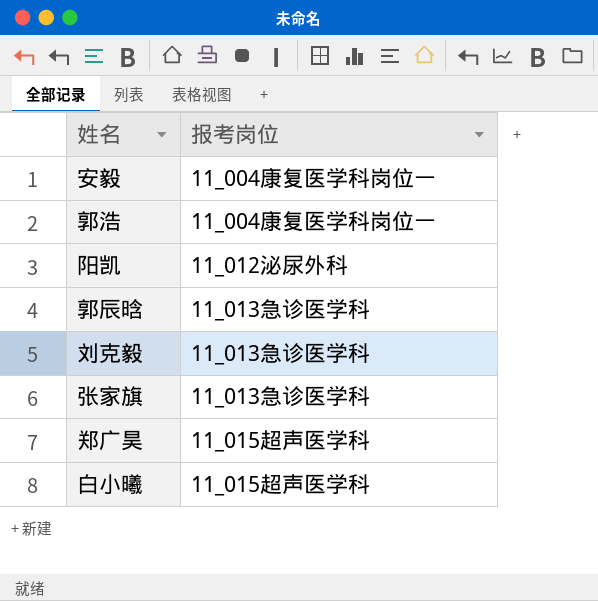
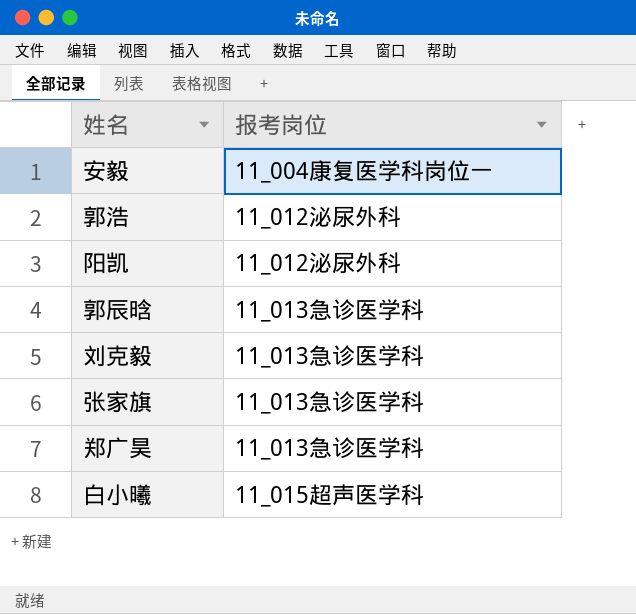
郭浩 | 报考岗位: 11_004康复医学科岗位一 -> 11_012泌尿外科
郑广昊 | 报考岗位: 11_015超声医学科 -> 11_013急诊医学科

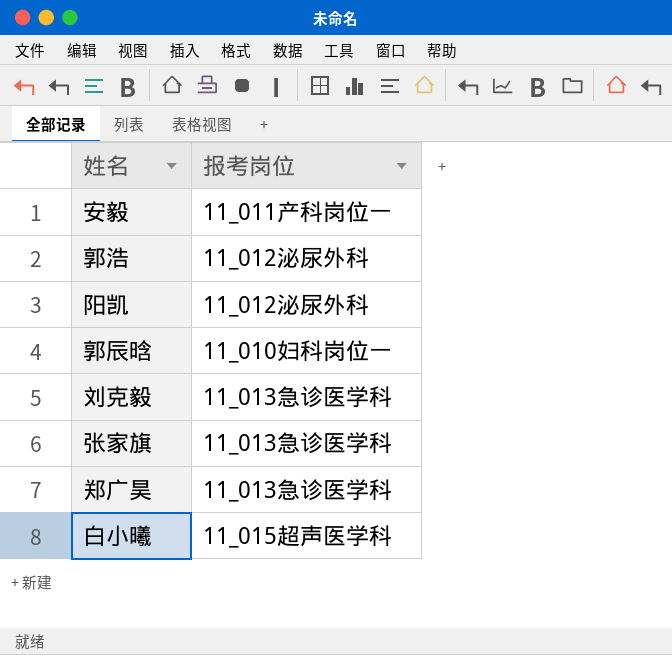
安毅 | 报考岗位: 11_004康复医学科岗位一 -> 11_011产科岗位一
郭辰晗 | 报考岗位: 11_013急诊医学科 -> 11_010妇科岗位一

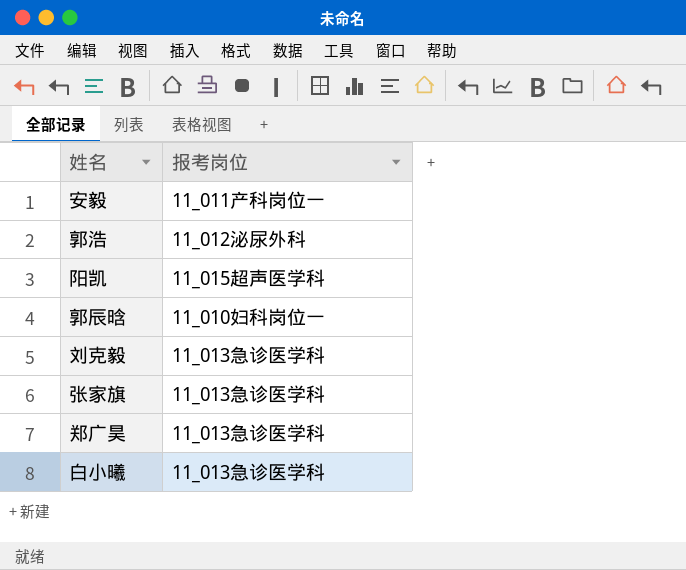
阳凯 | 报考岗位: 11_012泌尿外科 -> 11_015超声医学科
白小曦 | 报考岗位: 11_015超声医学科 -> 11_013急诊医学科

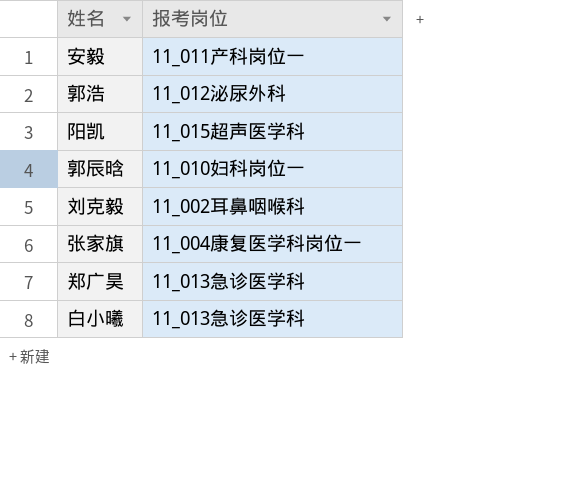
刘克毅 | 报考岗位: 11_013急诊医学科 -> 11_002耳鼻咽喉科
张家旗 | 报考岗位: 11_013急诊医学科 -> 11_004康复医学科岗位一

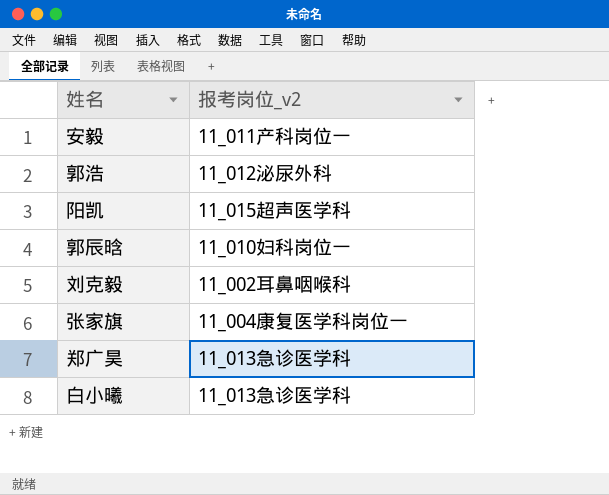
column name: 报考岗位 -> 报考岗位_v2

